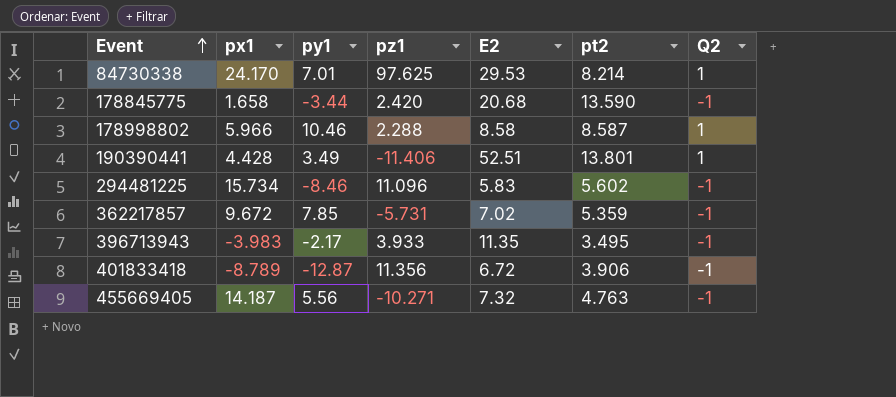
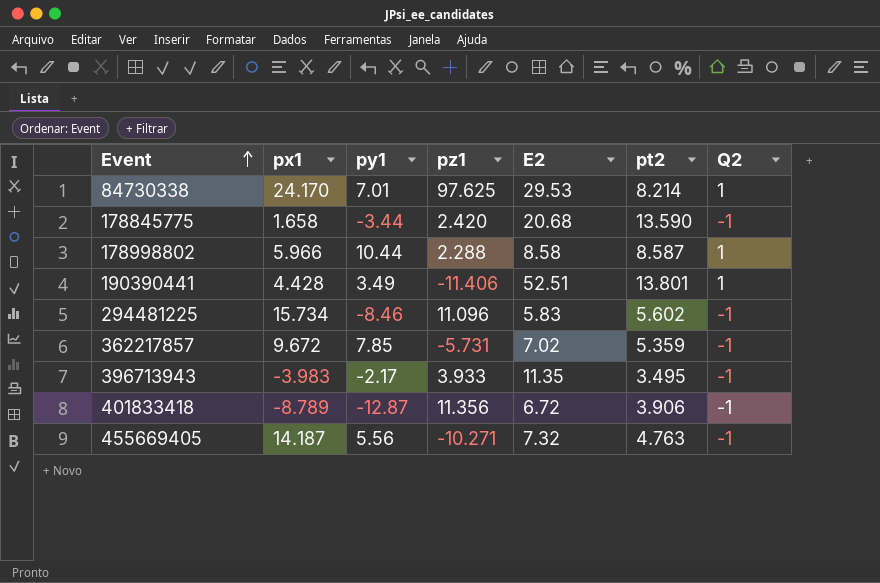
178998802 | py1: 10.46 -> 10.44

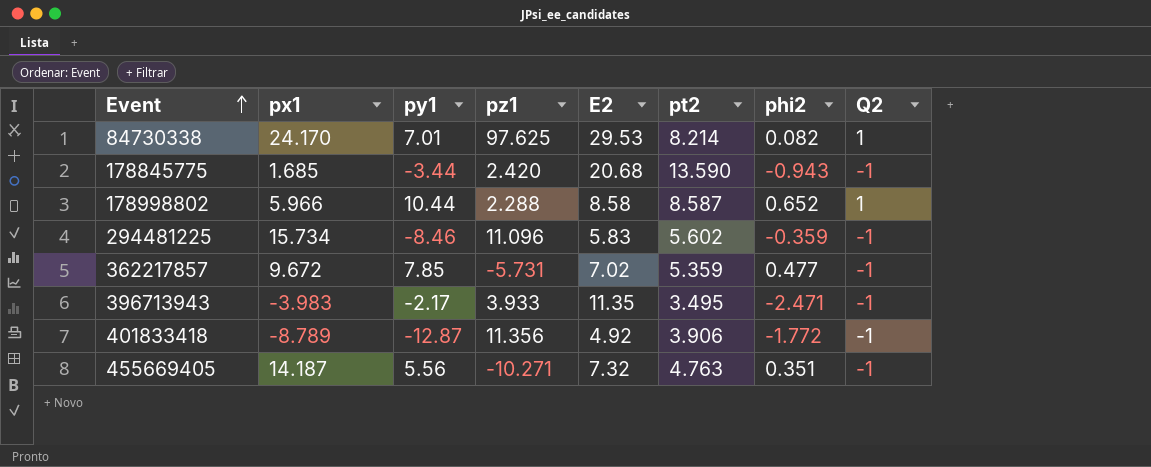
column phi2 | position: none -> 7
row 190390441: 4.428 | 3.49 | -11.406 | 52.51 | 13.801 | 1 -> none
178845775 | px1: 1.658 -> 1.685
401833418 | E2: 6.72 -> 4.92

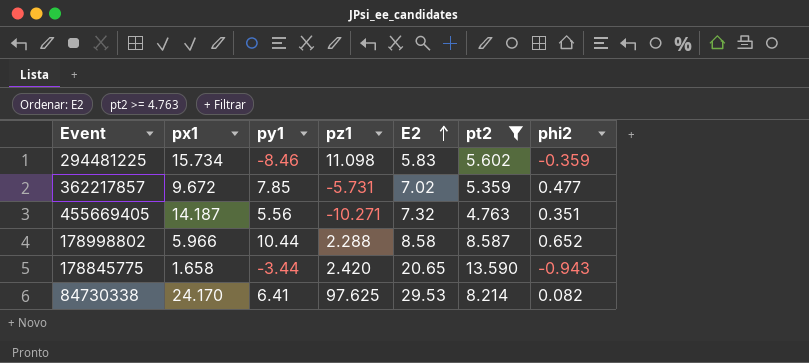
filter: none -> pt2 >= 4.763
row order: Event ascending -> E2 ascending
column Q2 | position: 8 -> none
294481225 | pz1: 11.096 -> 11.098
178845775 | px1: 1.685 -> 1.658
178845775 | E2: 20.68 -> 20.65
84730338 | py1: 7.01 -> 6.41

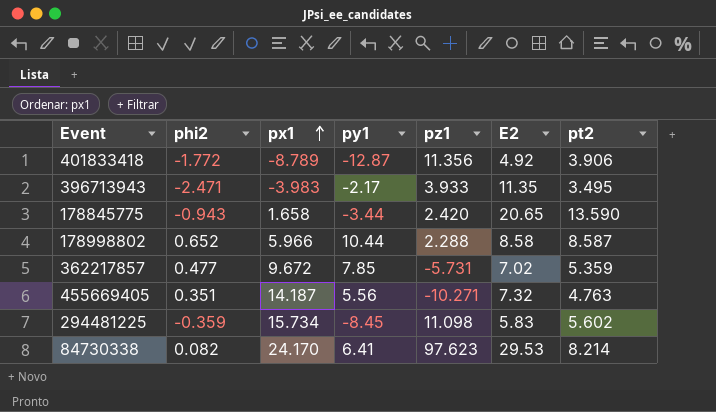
filter: pt2 >= 4.763 -> none
row order: E2 ascending -> px1 ascending
column phi2 | position: 7 -> 2
294481225 | py1: -8.46 -> -8.45
84730338 | pz1: 97.625 -> 97.623

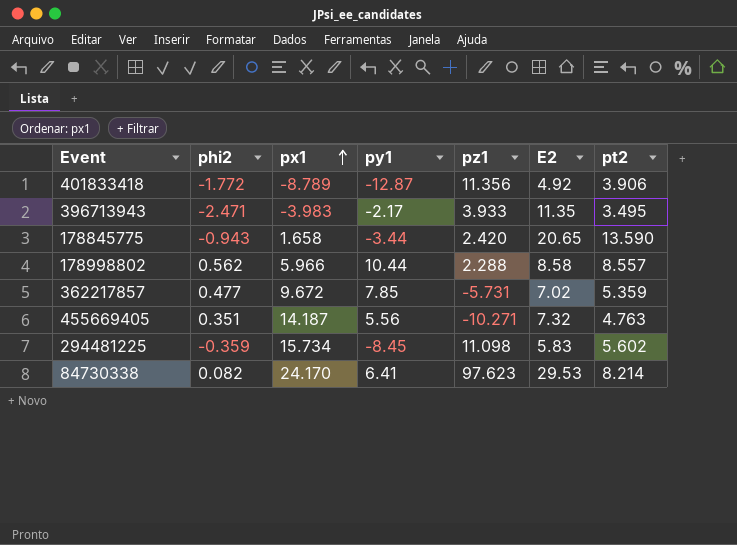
178998802 | phi2: 0.652 -> 0.562
178998802 | pt2: 8.587 -> 8.557

